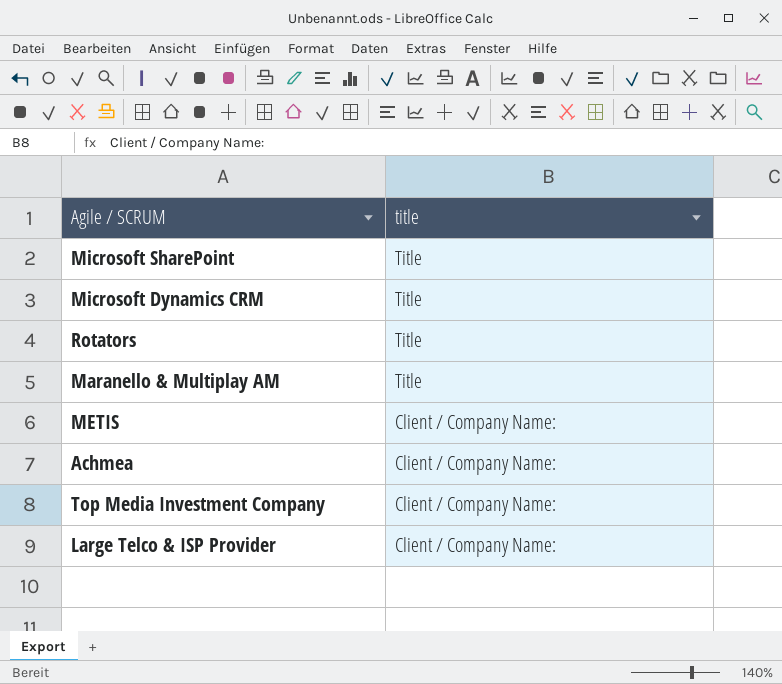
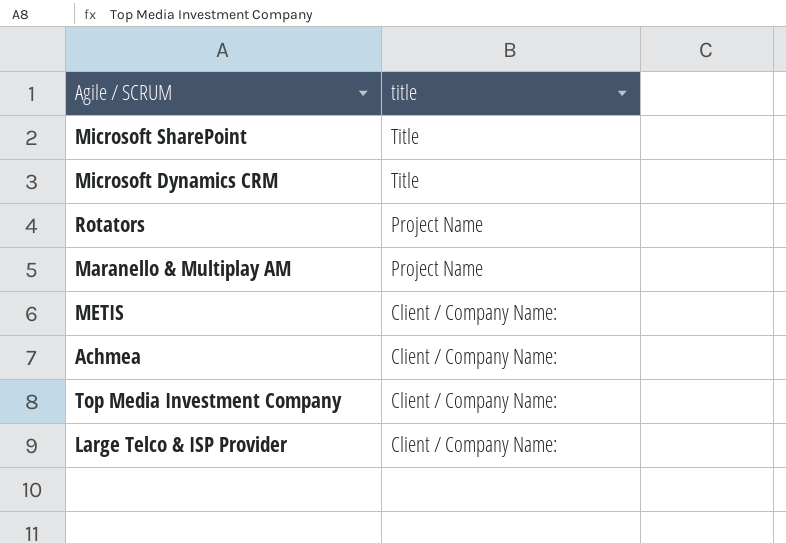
Rotators | title: Title -> Project Name
Maranello & Multiplay AM | title: Title -> Project Name

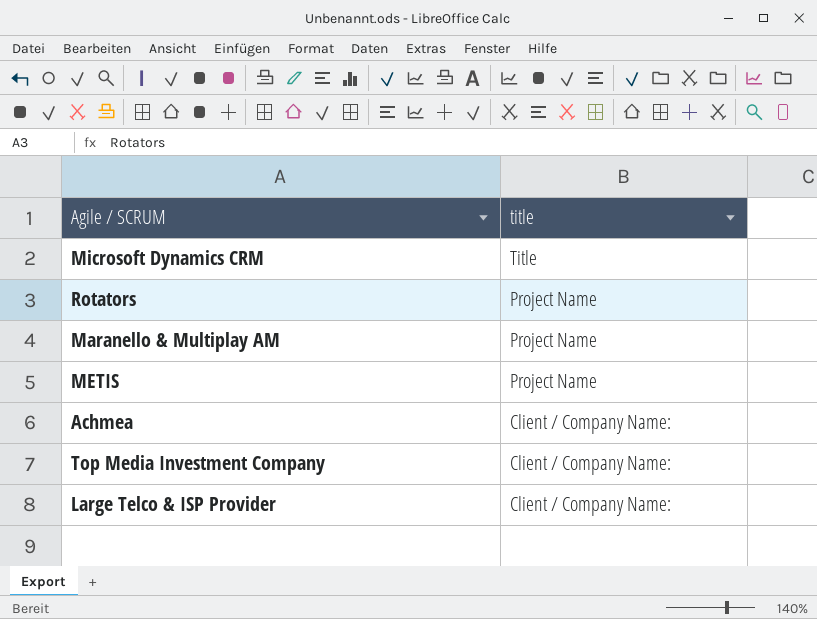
row Microsoft SharePoint: Title -> none
METIS | title: Client / Company Name: -> Project Name

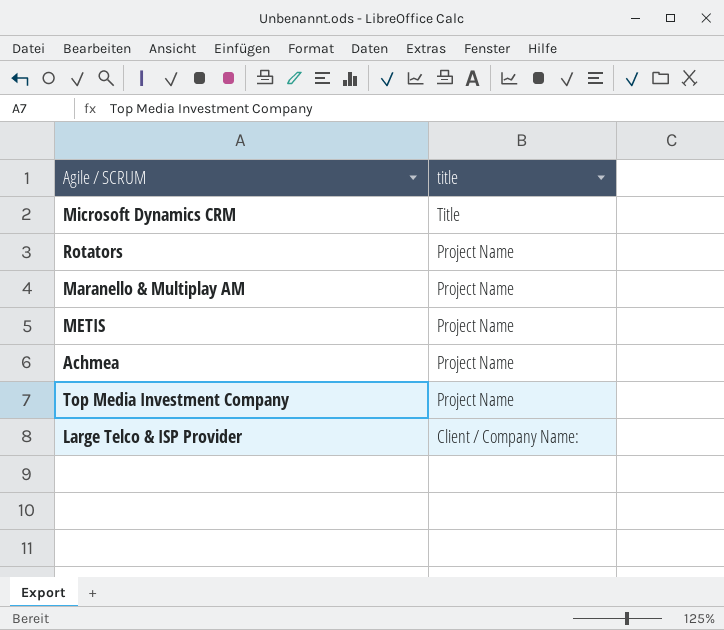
Achmea | title: Client / Company Name: -> Project Name
Top Media Investment Company | title: Client / Company Name: -> Project Name

